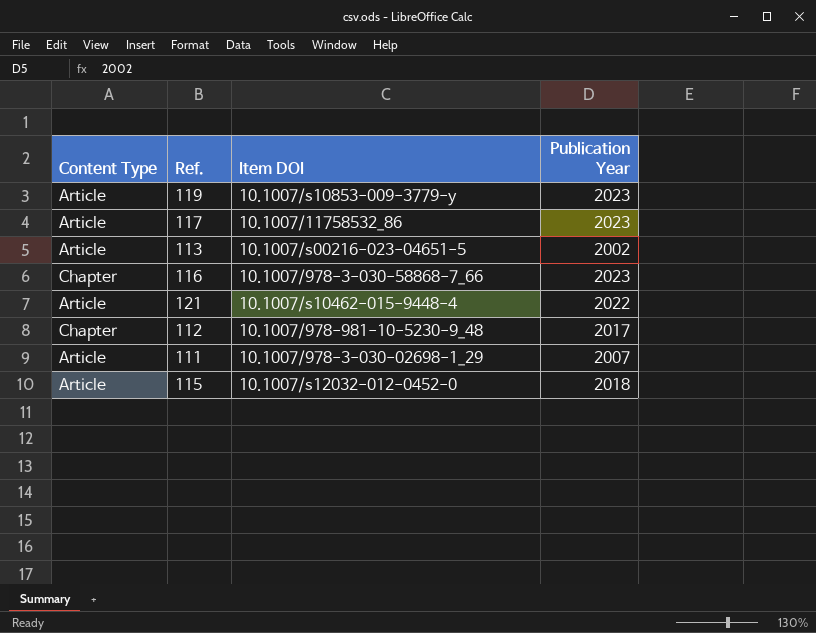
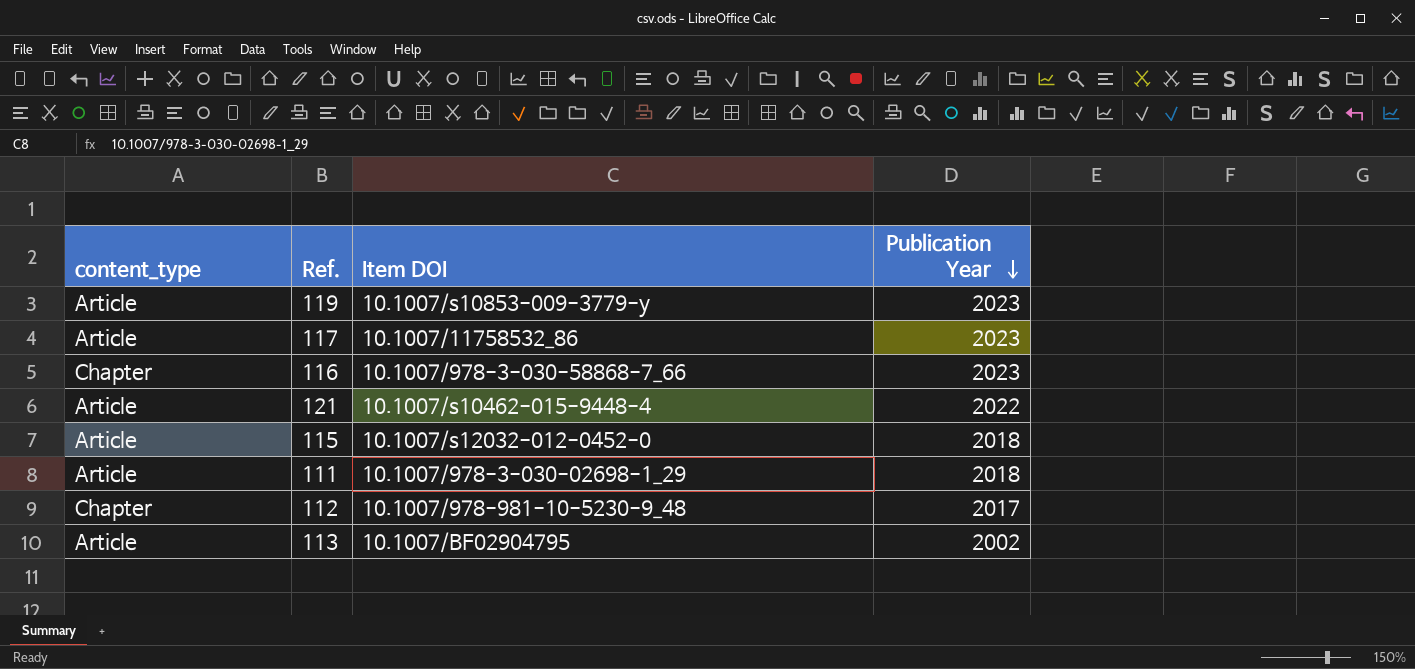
row order: none -> Publication Year descending
column name: Content Type -> content_type
111 | Publication Year: 2007 -> 2018
113 | Item DOI: 10.1007/s00216-023-04651-5 -> 10.1007/BF02904795

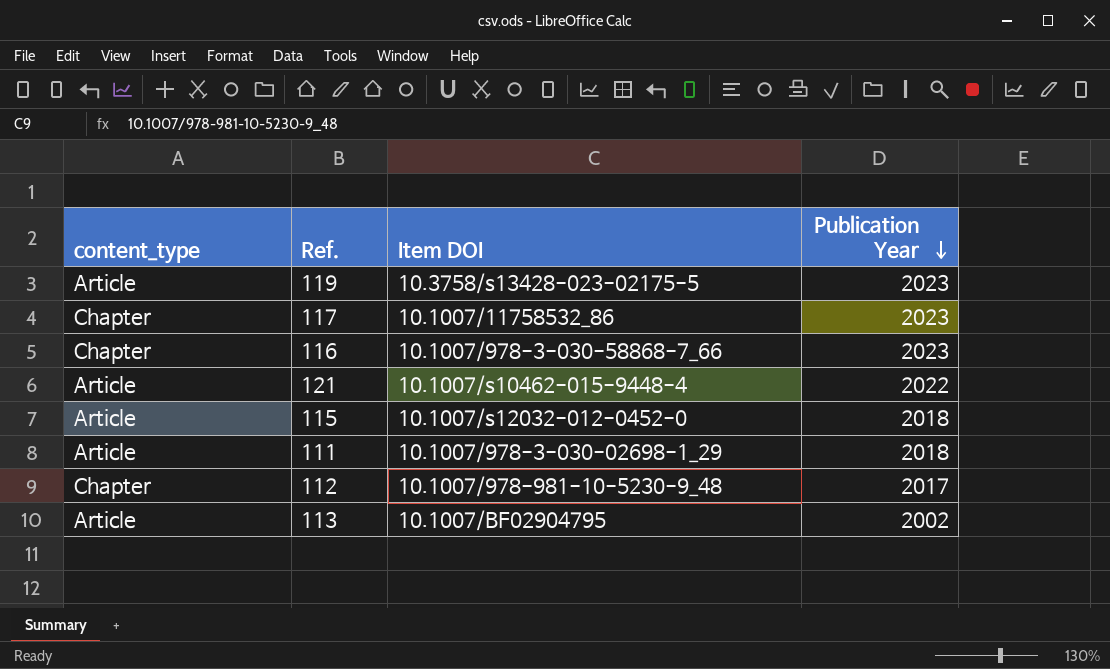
119 | Item DOI: 10.1007/s10853-009-3779-y -> 10.3758/s13428-023-02175-5
117 | content_type: Article -> Chapter

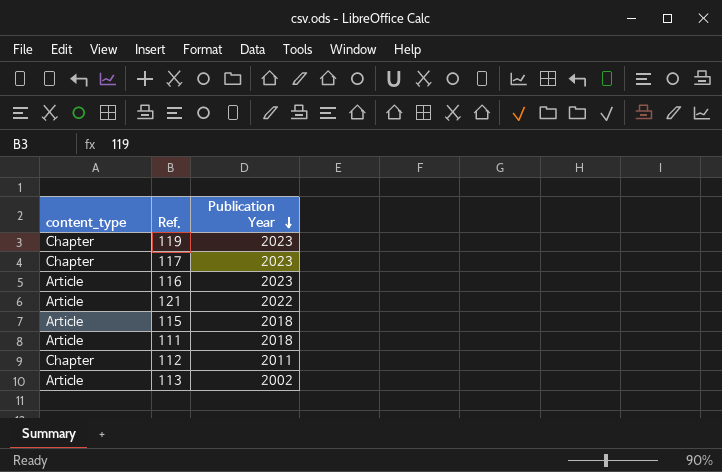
column Item DOI | position: 3 -> none
119 | content_type: Article -> Chapter
116 | content_type: Chapter -> Article
112 | Publication Year: 2017 -> 2011

